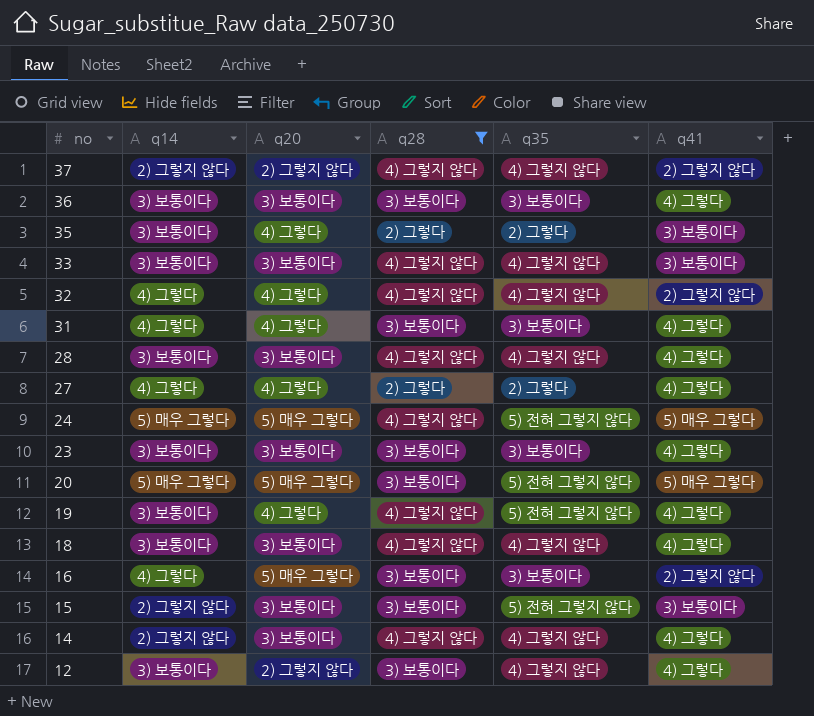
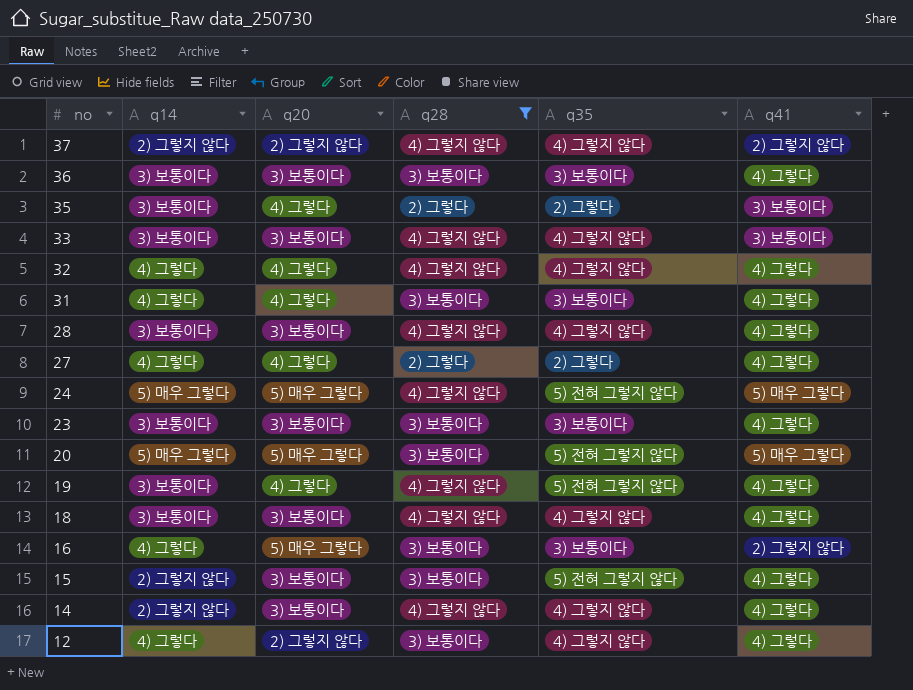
32 | q41: 2) 그렇지 않다 -> 4) 그렇다
15 | q41: 3) 보통이다 -> 4) 그렇다
12 | q14: 3) 보통이다 -> 4) 그렇다

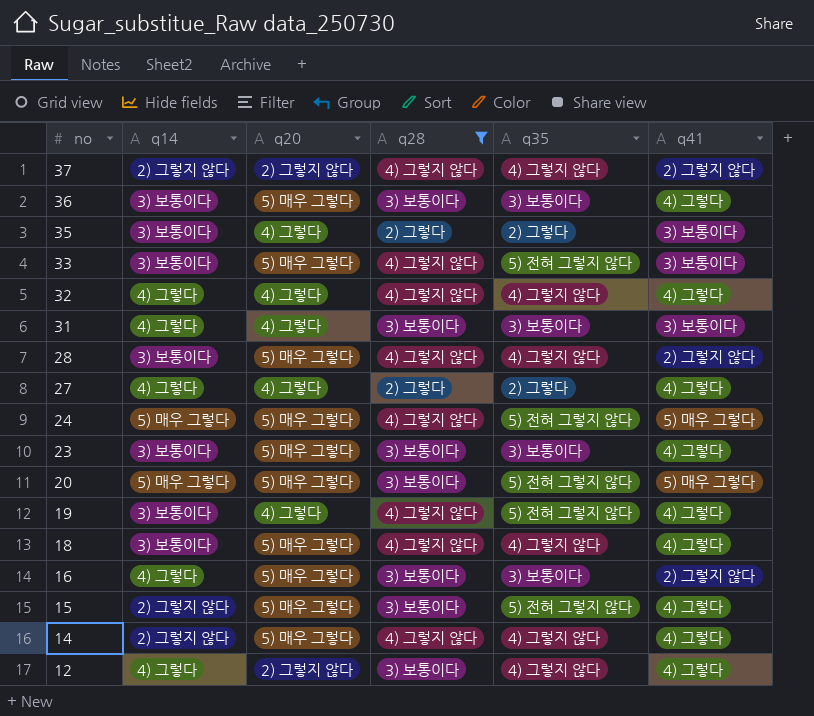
36 | q20: 3) 보통이다 -> 5) 매우 그렇다
33 | q20: 3) 보통이다 -> 5) 매우 그렇다
33 | q35: 4) 그렇지 않다 -> 5) 전혀 그렇지 않다
31 | q41: 4) 그렇다 -> 3) 보통이다
28 | q20: 3) 보통이다 -> 5) 매우 그렇다
28 | q41: 4) 그렇다 -> 2) 그렇지 않다
23 | q20: 3) 보통이다 -> 5) 매우 그렇다
18 | q20: 3) 보통이다 -> 5) 매우 그렇다
15 | q20: 3) 보통이다 -> 5) 매우 그렇다
14 | q20: 3) 보통이다 -> 5) 매우 그렇다

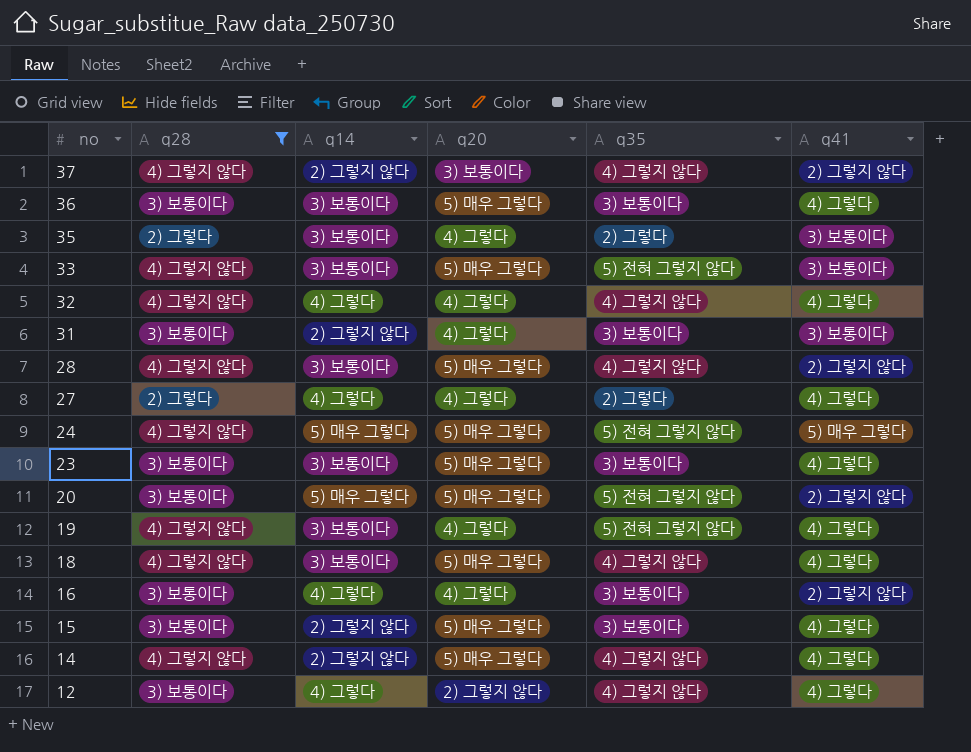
column q28 | position: 4 -> 2
37 | q20: 2) 그렇지 않다 -> 3) 보통이다
31 | q14: 4) 그렇다 -> 2) 그렇지 않다
20 | q41: 5) 매우 그렇다 -> 2) 그렇지 않다
16 | q20: 5) 매우 그렇다 -> 4) 그렇다
15 | q35: 5) 전혀 그렇지 않다 -> 3) 보통이다

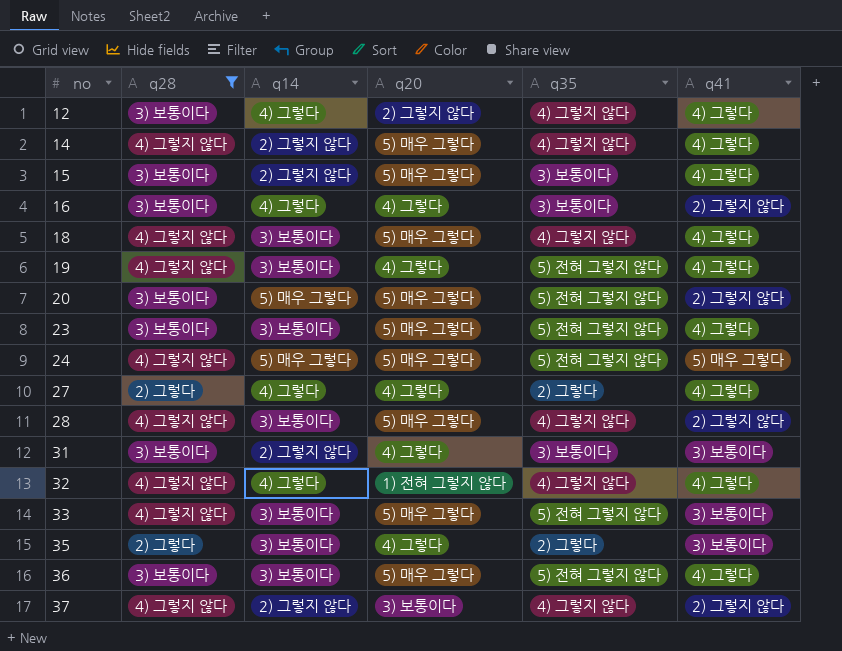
row order: no descending -> no ascending
23 | q35: 3) 보통이다 -> 5) 전혀 그렇지 않다
32 | q20: 4) 그렇다 -> 1) 전혀 그렇지 않다
36 | q35: 3) 보통이다 -> 5) 전혀 그렇지 않다

